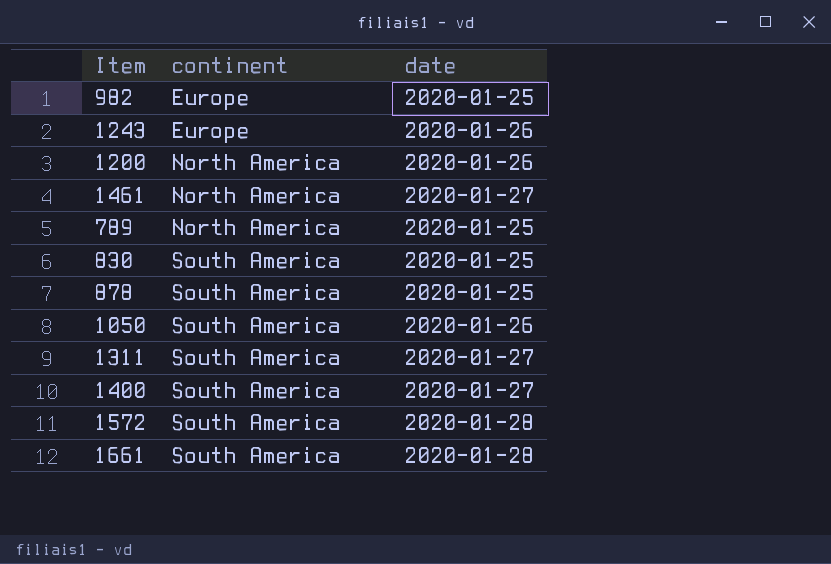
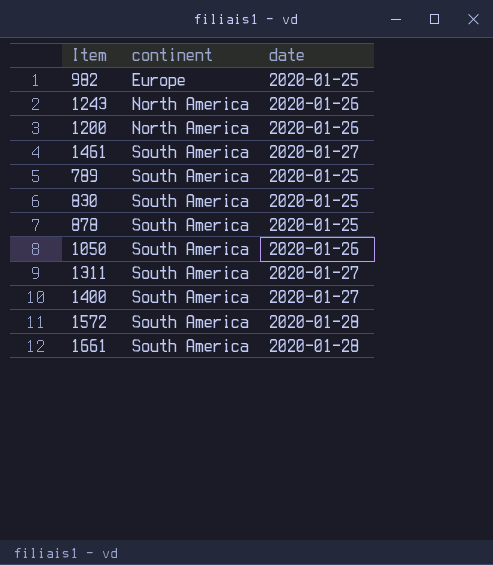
1243 | continent: Europe -> North America
1461 | continent: North America -> South America
789 | continent: North America -> South America

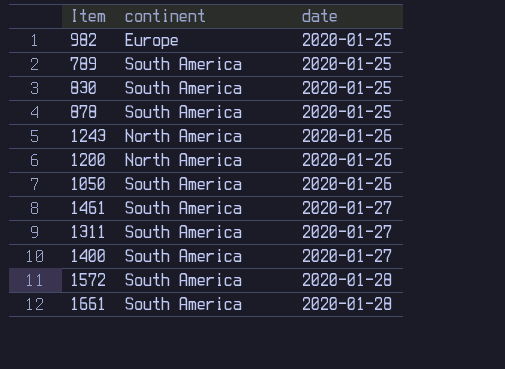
row order: continent ascending -> date ascending

